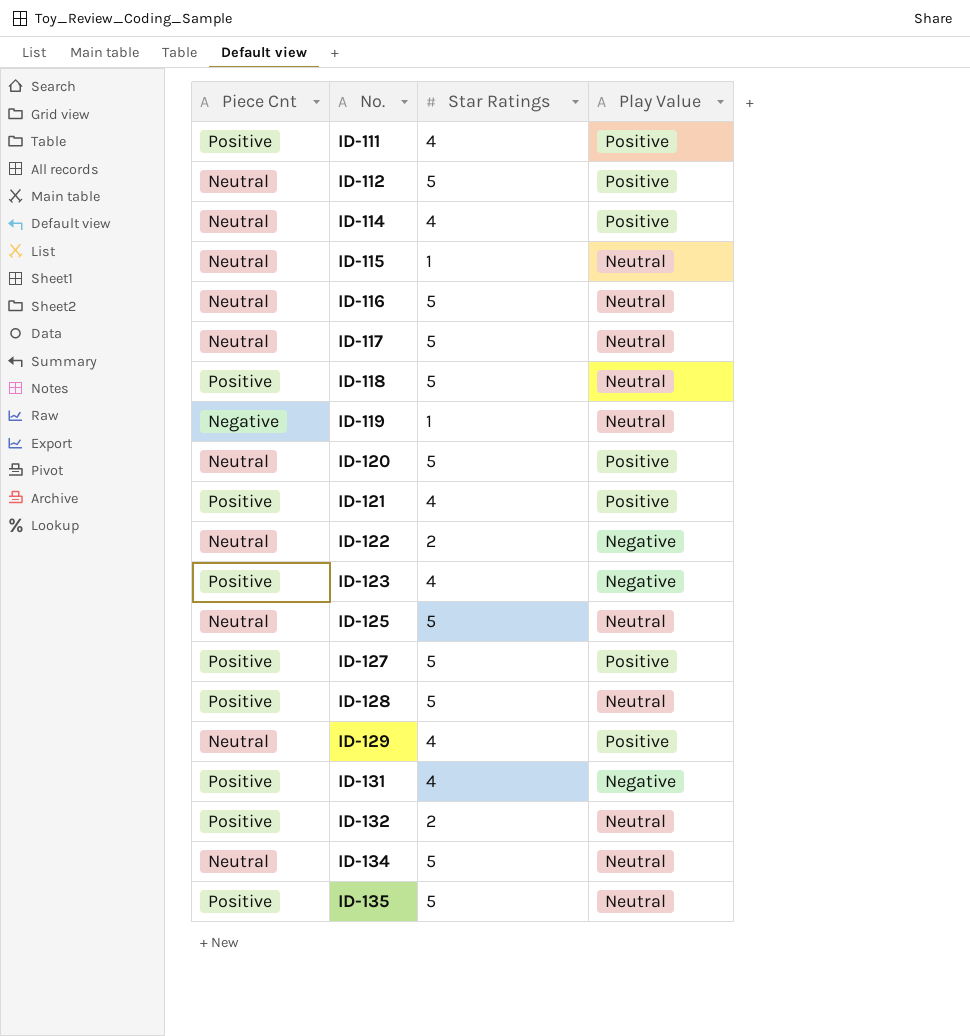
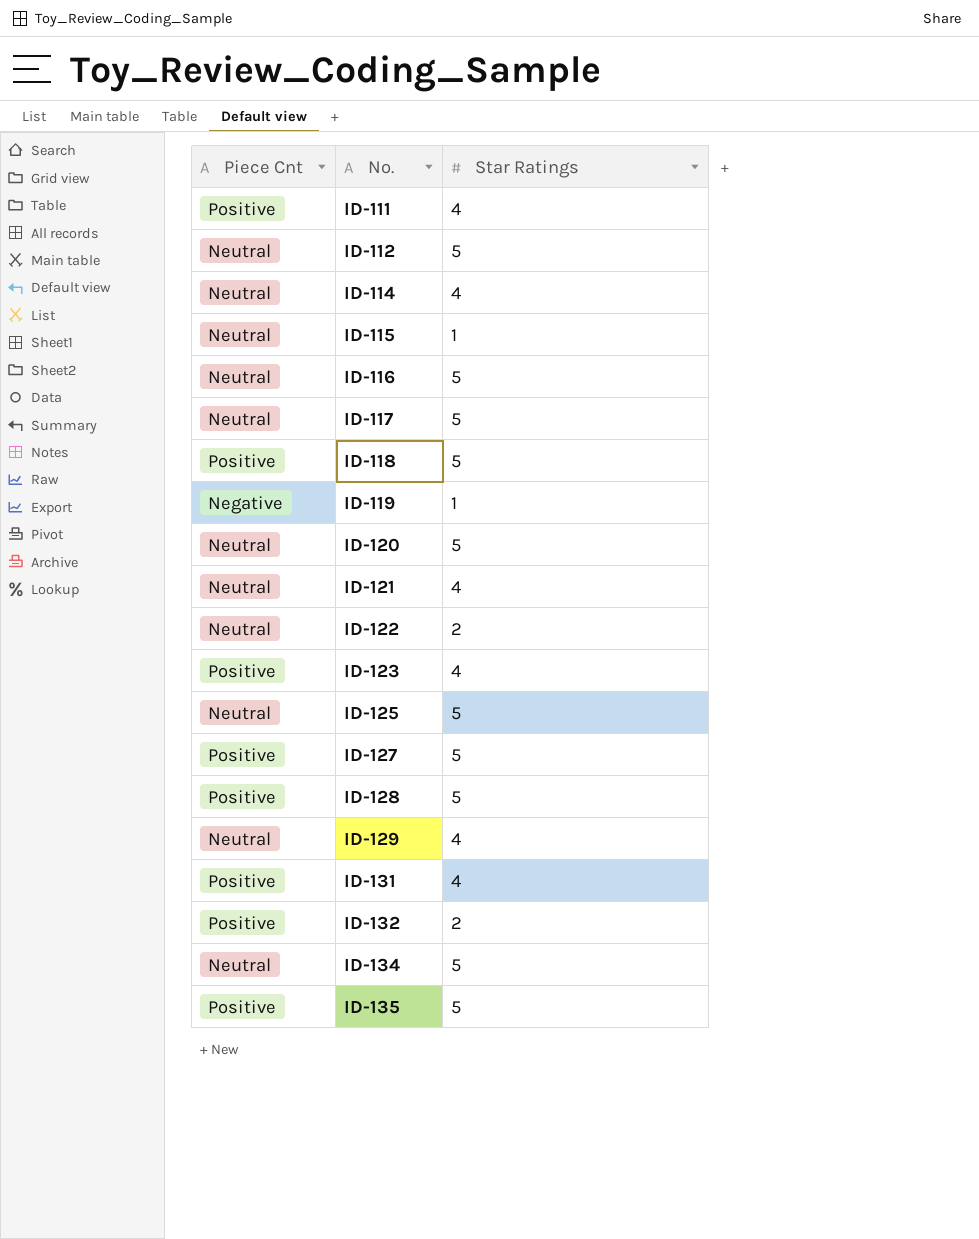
column Play Value | position: 4 -> none
ID-121 | Piece Cnt: Positive -> Neutral

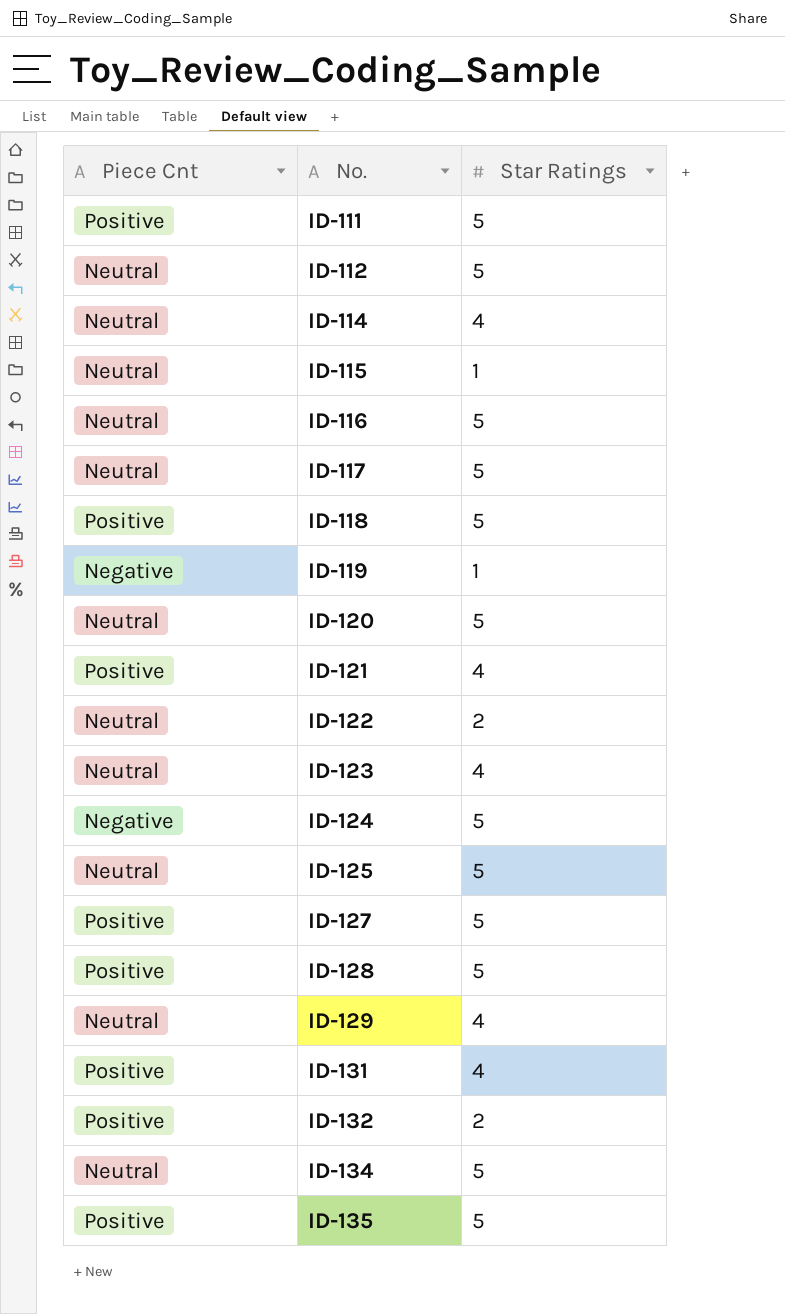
ID-111 | Star Ratings: 4 -> 5
ID-121 | Piece Cnt: Neutral -> Positive
ID-123 | Piece Cnt: Positive -> Neutral
row ID-124: none -> Negative | 5

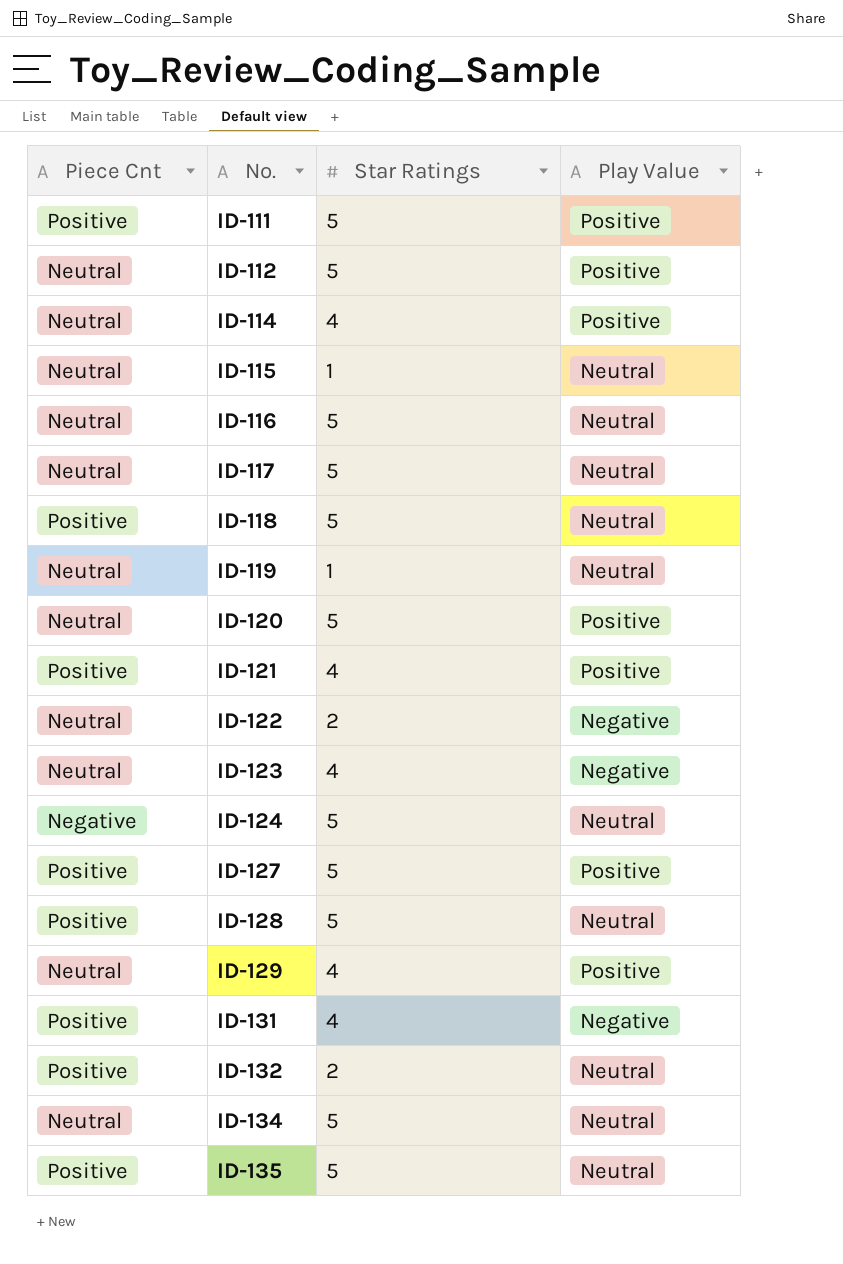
column Play Value | position: none -> 4
row ID-125: Neutral | 5 -> none
ID-119 | Piece Cnt: Negative -> Neutral

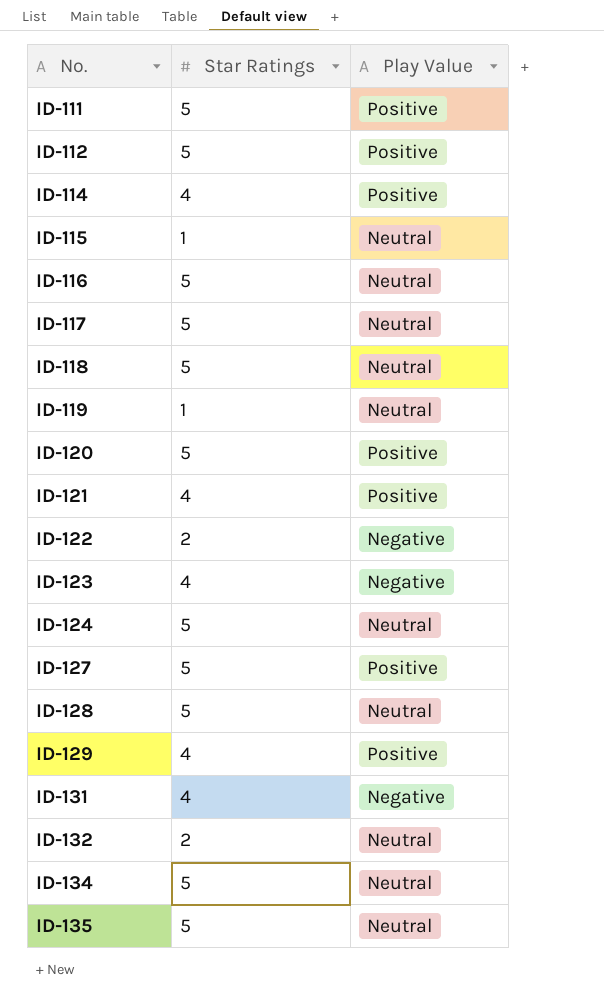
column Piece Cnt | position: 1 -> none

